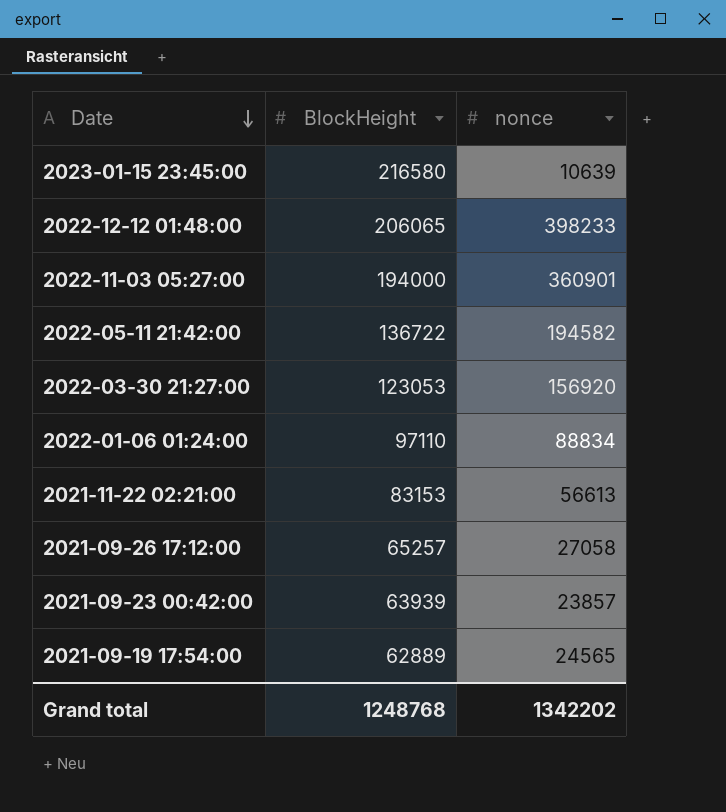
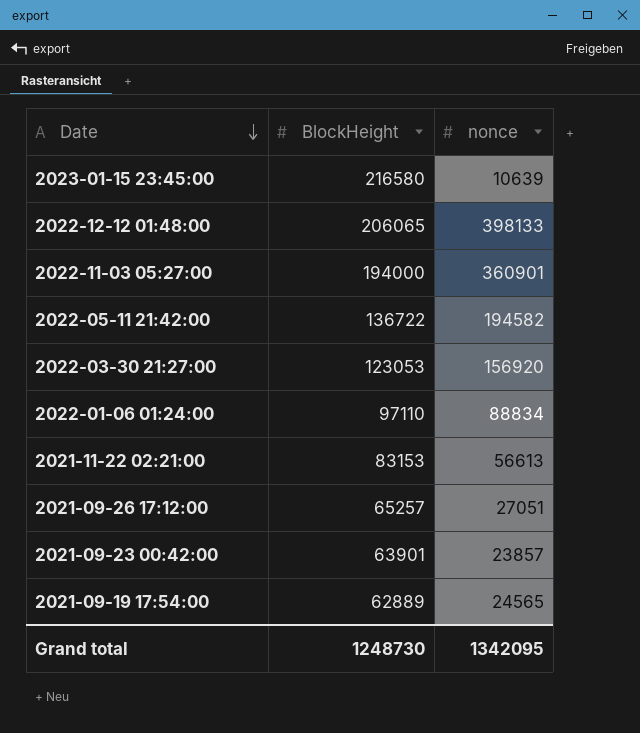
2022-12-12 01:48:00 | nonce: 398233 -> 398133
2021-09-26 17:12:00 | nonce: 27058 -> 27051
2021-09-23 00:42:00 | BlockHeight: 63939 -> 63901
Grand total | BlockHeight: 1248768 -> 1248730
Grand total | nonce: 1342202 -> 1342095

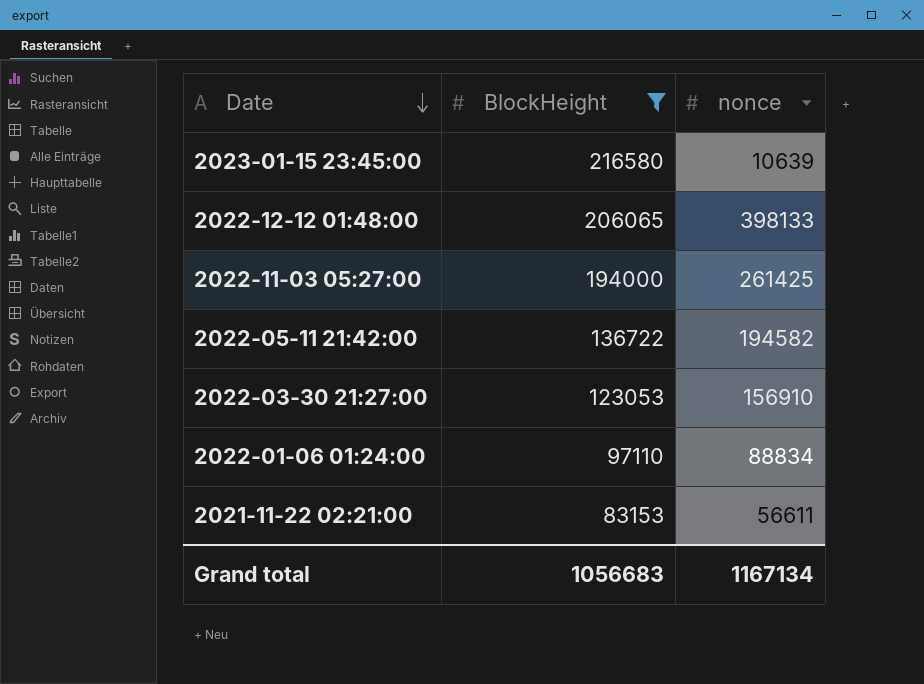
filter: none -> BlockHeight >= 83153
2022-11-03 05:27:00 | nonce: 360901 -> 261425
2022-03-30 21:27:00 | nonce: 156920 -> 156910
2021-11-22 02:21:00 | nonce: 56613 -> 56611
Grand total | BlockHeight: 1248730 -> 1056683
Grand total | nonce: 1342095 -> 1167134

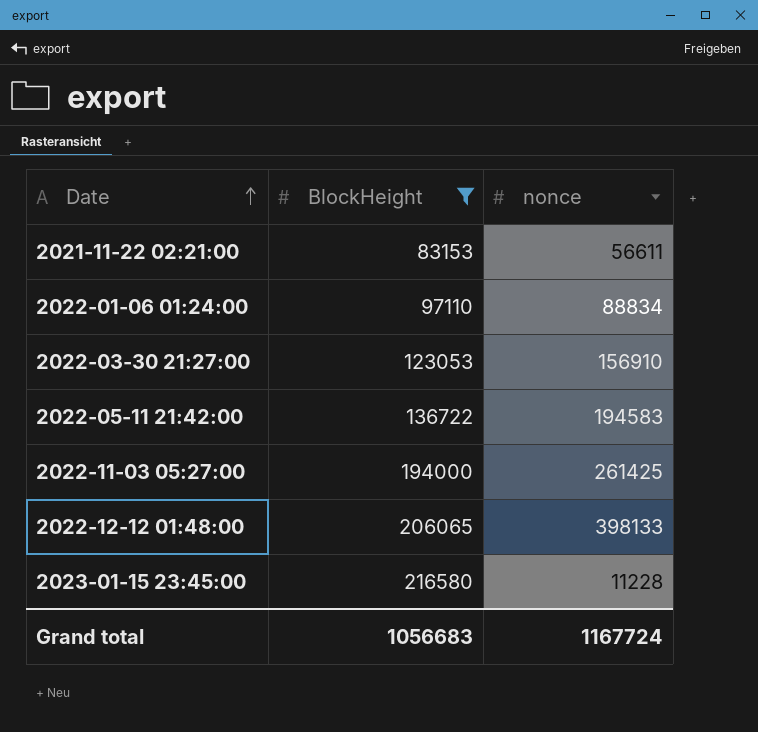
row order: Date descending -> Date ascending
2022-05-11 21:42:00 | nonce: 194582 -> 194583
2023-01-15 23:45:00 | nonce: 10639 -> 11228
Grand total | nonce: 1167134 -> 1167724

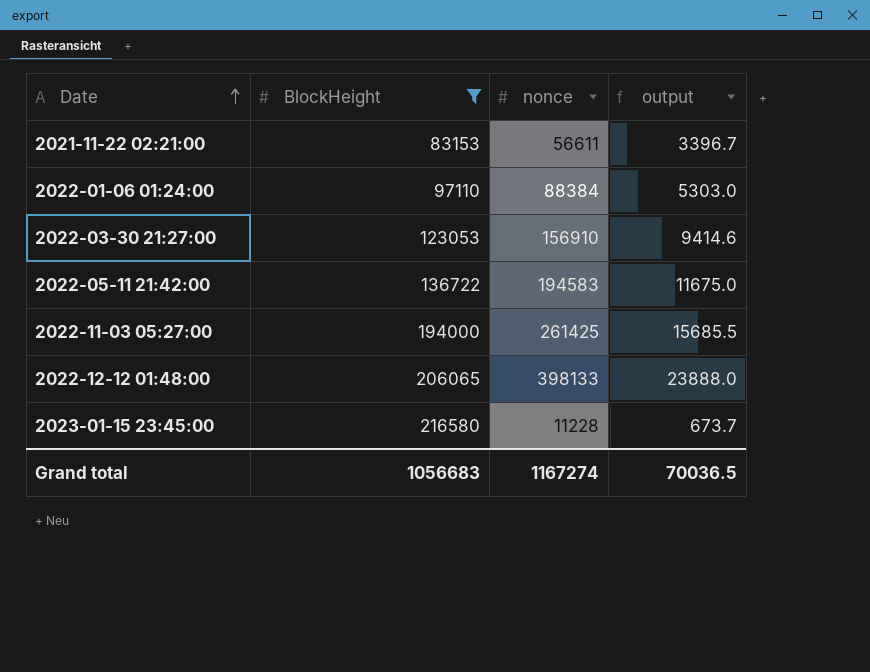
column output | formula: none -> [nonce] * 0.06
2022-01-06 01:24:00 | nonce: 88834 -> 88384
Grand total | nonce: 1167724 -> 1167274

